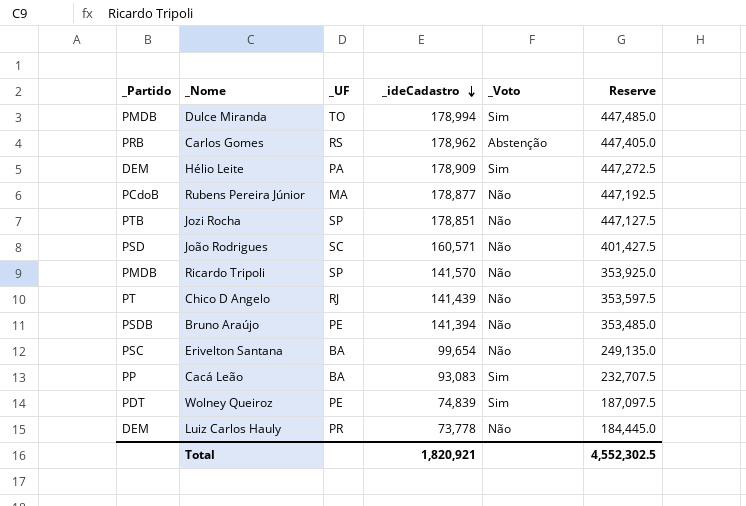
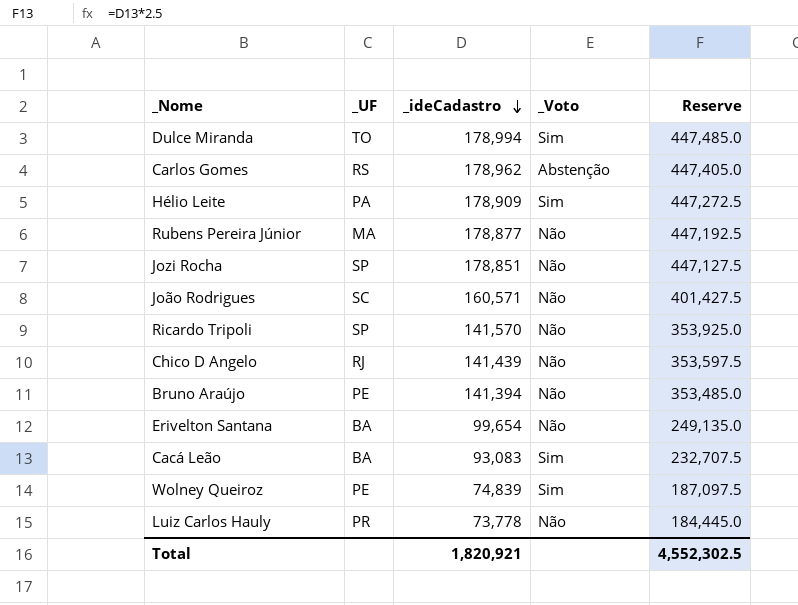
column _Partido | position: 1 -> none

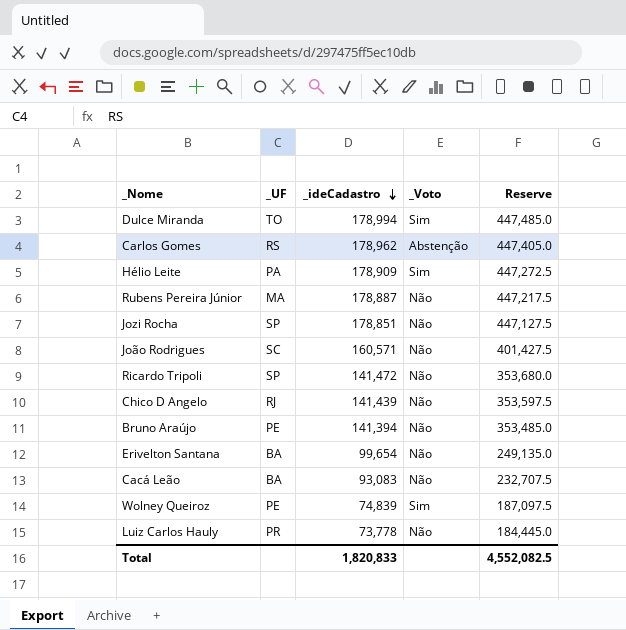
Rubens Pereira Júnior | _ideCadastro: 178,877 -> 178,887
Rubens Pereira Júnior | Reserve: 447,192.5 -> 447,217.5
Ricardo Tripoli | _ideCadastro: 141,570 -> 141,472
Ricardo Tripoli | Reserve: 353,925.0 -> 353,680.0
Cacá Leão | _Voto: Sim -> Não
Total | _ideCadastro: 1,820,921 -> 1,820,833
Total | Reserve: 4,552,302.5 -> 4,552,082.5

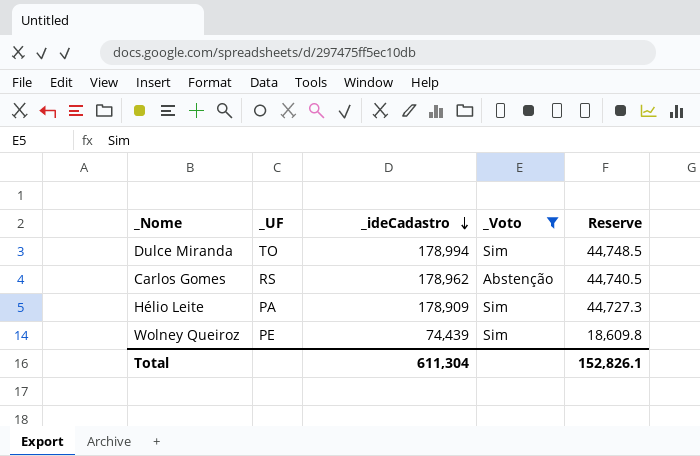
filter: none -> _Voto != Não
column Reserve | formula: [_ideCadastro] * 2.5 -> [_ideCadastro] * 0.25
Wolney Queiroz | _ideCadastro: 74,839 -> 74,439
Total | _ideCadastro: 1,820,833 -> 611,304
Total | Reserve: 4,552,082.5 -> 152,826.1

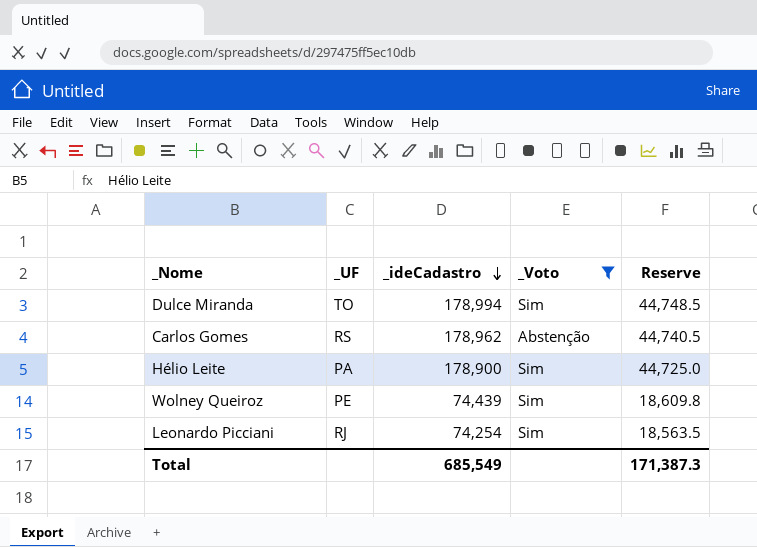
Hélio Leite | _ideCadastro: 178,909 -> 178,900
Hélio Leite | Reserve: 44,727.3 -> 44,725.0
row Leonardo Picciani: none -> RJ | 74,254 | Sim | 18,563.5
Total | _ideCadastro: 611,304 -> 685,549
Total | Reserve: 152,826.1 -> 171,387.3

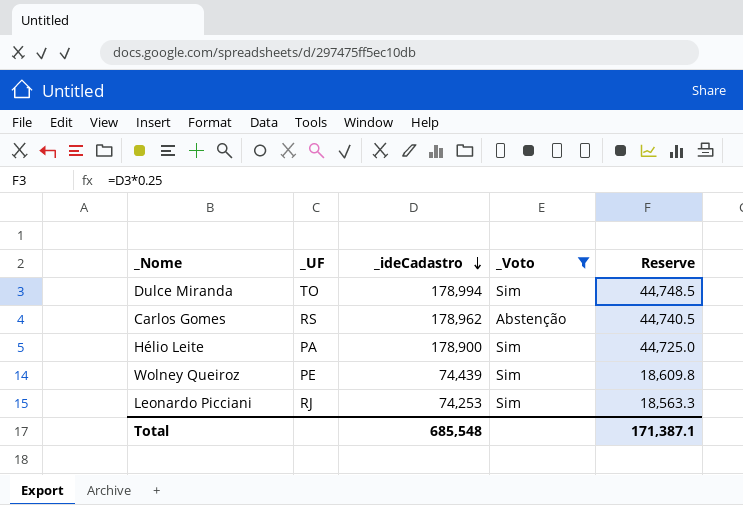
Leonardo Picciani | _ideCadastro: 74,254 -> 74,253
Leonardo Picciani | Reserve: 18,563.5 -> 18,563.3
Total | _ideCadastro: 685,549 -> 685,548
Total | Reserve: 171,387.3 -> 171,387.1

